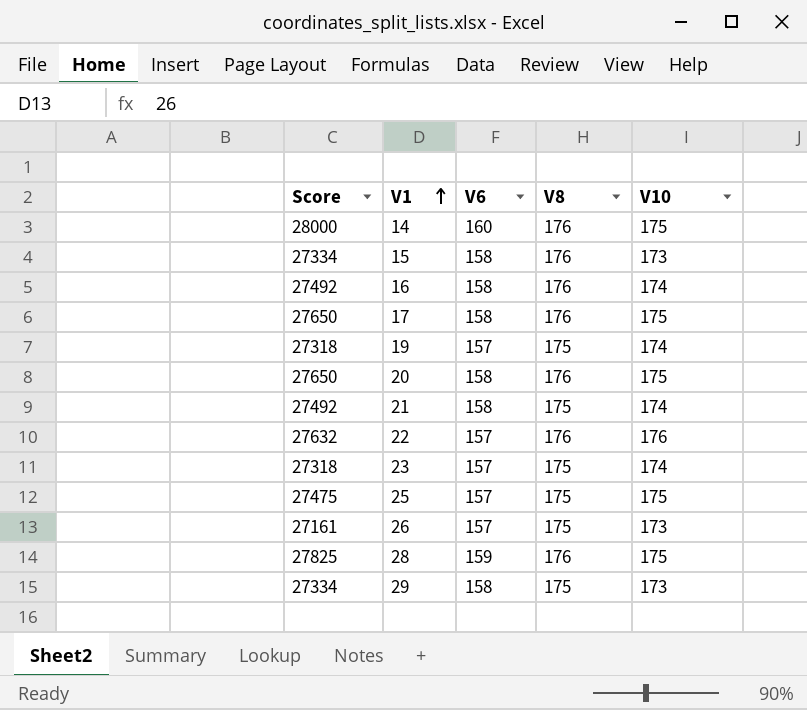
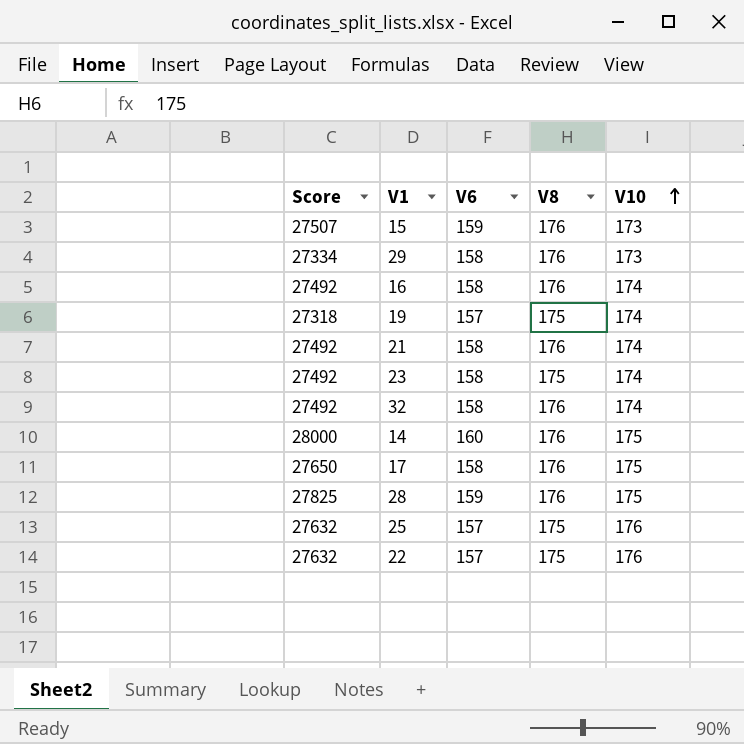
row order: V1 ascending -> V10 ascending
row 20: 27650 | 158 | 176 | 175 -> none
row 26: 27161 | 157 | 175 | 173 -> none
15 | Score: 27334 -> 27507
15 | V6: 158 -> 159
29 | V8: 175 -> 176
21 | V8: 175 -> 176
23 | Score: 27318 -> 27492
23 | V6: 157 -> 158
row 32: none -> 27492 | 158 | 176 | 174
25 | Score: 27475 -> 27632
25 | V10: 175 -> 176
22 | V8: 176 -> 175

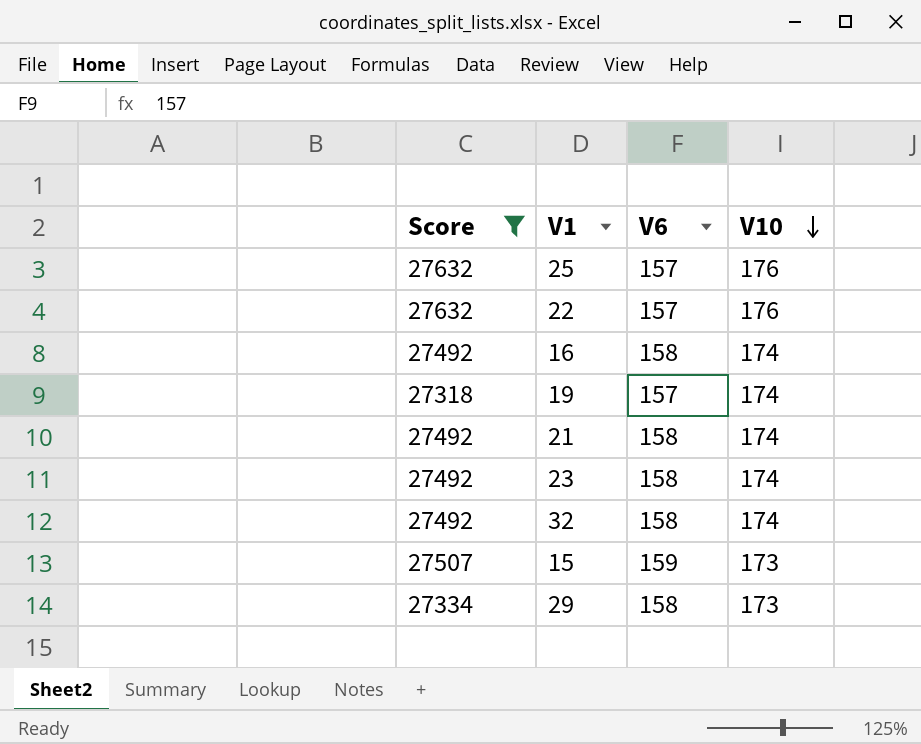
filter: none -> Score <= 27632
row order: V10 ascending -> V10 descending
column V8 | position: 4 -> none

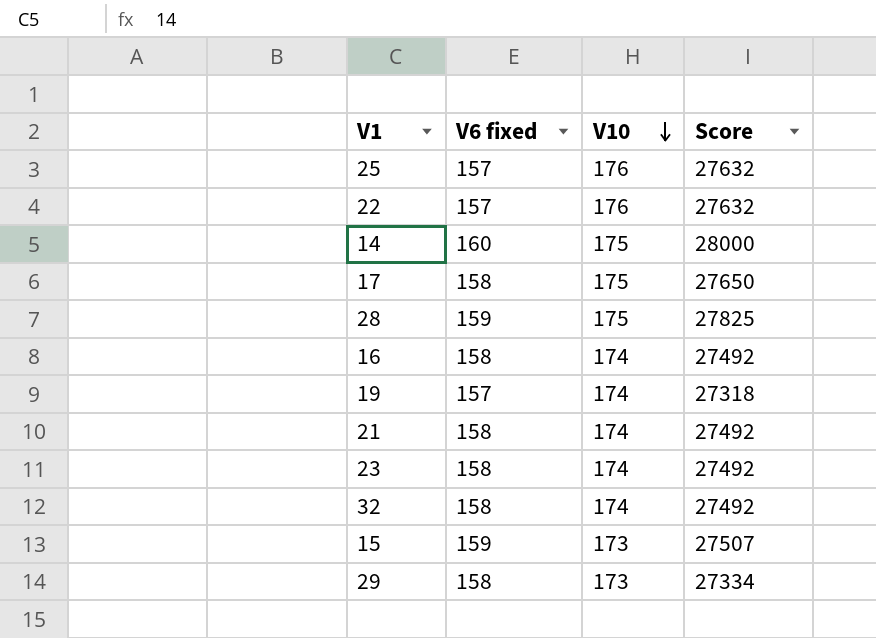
filter: Score <= 27632 -> none
column name: V6 -> V6 fixed
column Score | position: 1 -> 4

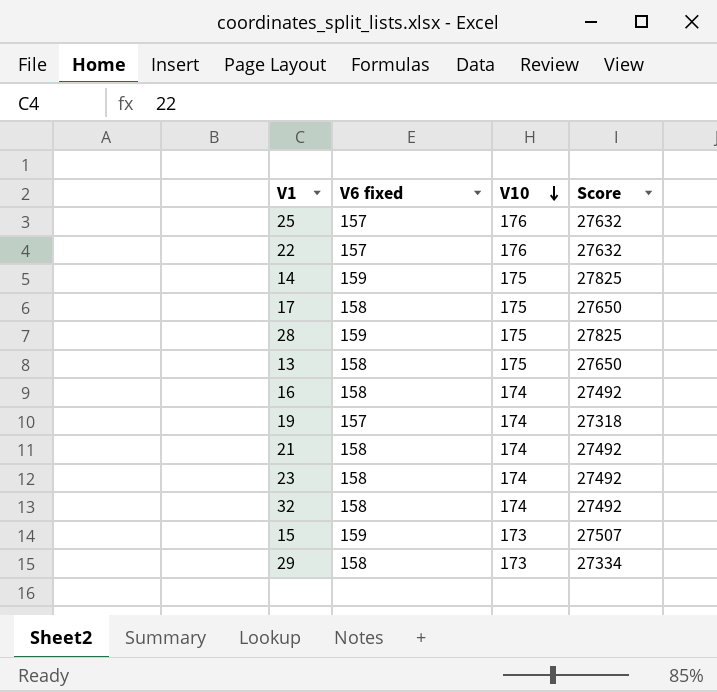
14 | V6 fixed: 160 -> 159
14 | Score: 28000 -> 27825
row 13: none -> 158 | 175 | 27650

